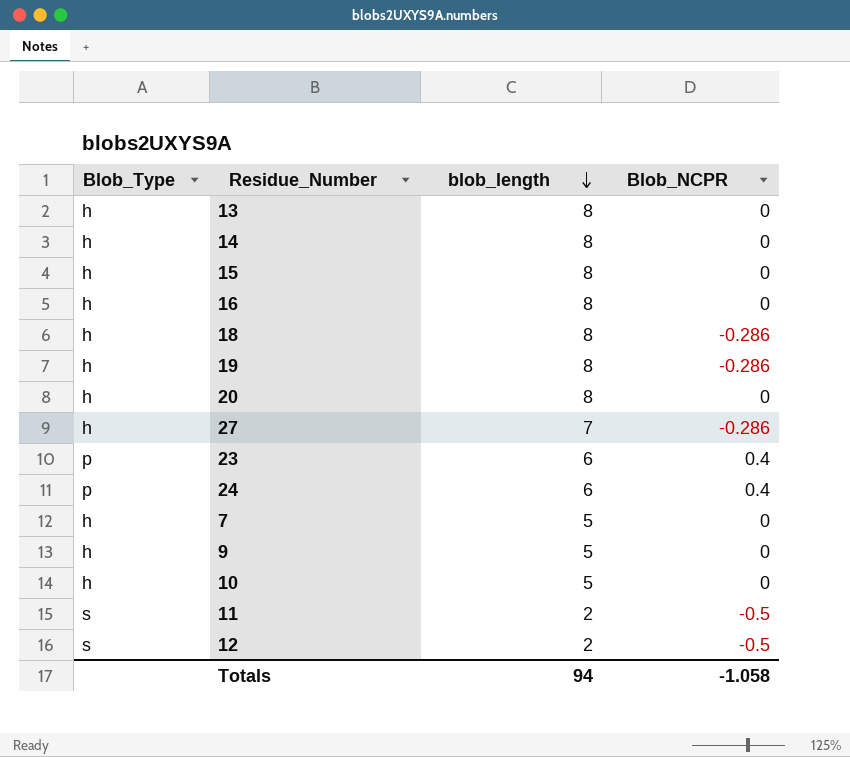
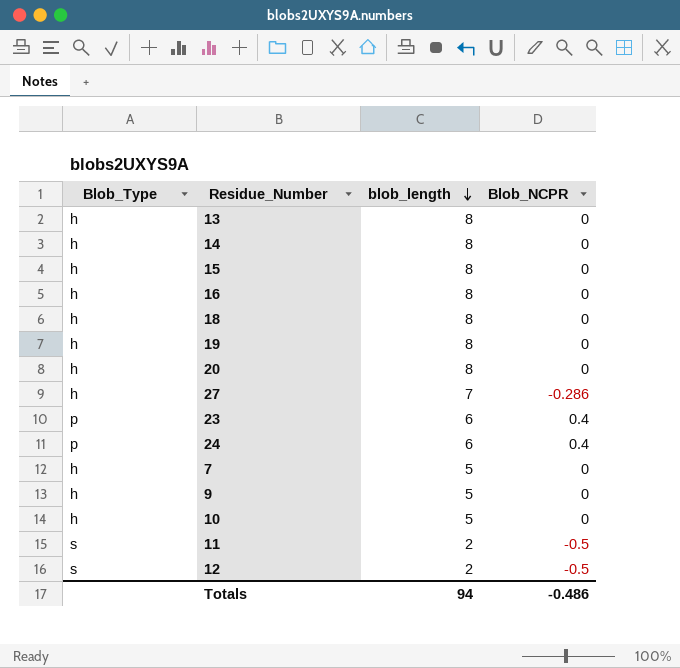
18 | Blob_NCPR: -0.286 -> 0
19 | Blob_NCPR: -0.286 -> 0
Totals | Blob_NCPR: -1.058 -> -0.486

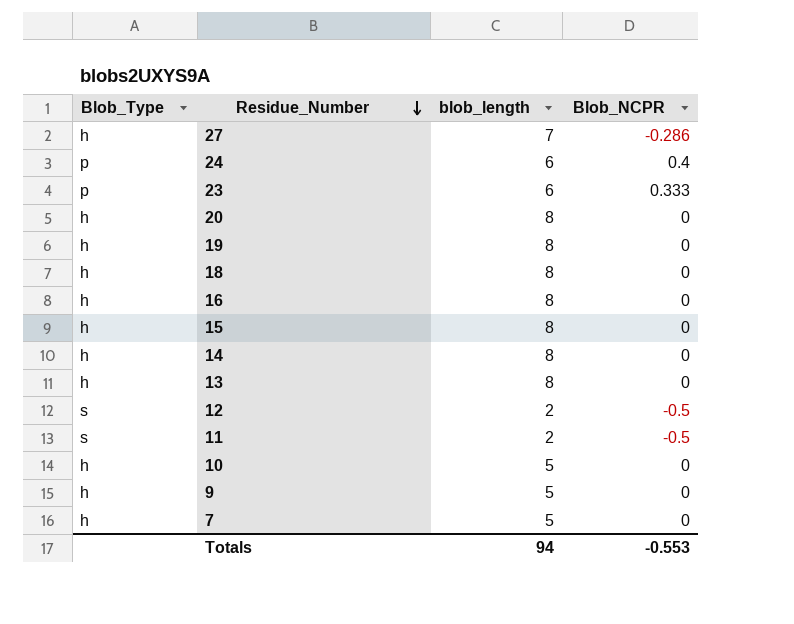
row order: blob_length descending -> Residue_Number descending
23 | Blob_NCPR: 0.4 -> 0.333
Totals | Blob_NCPR: -0.486 -> -0.553

